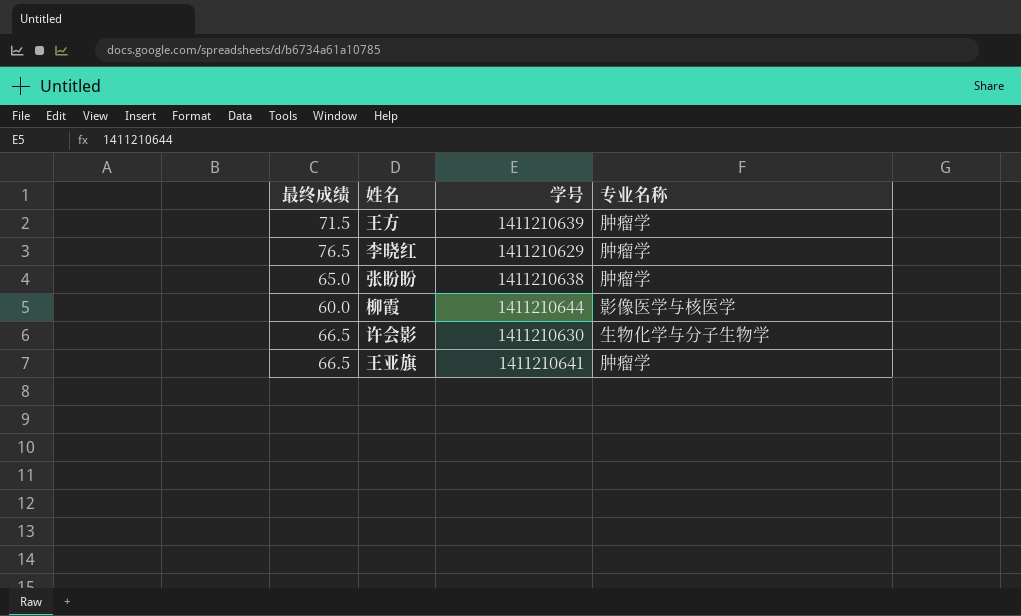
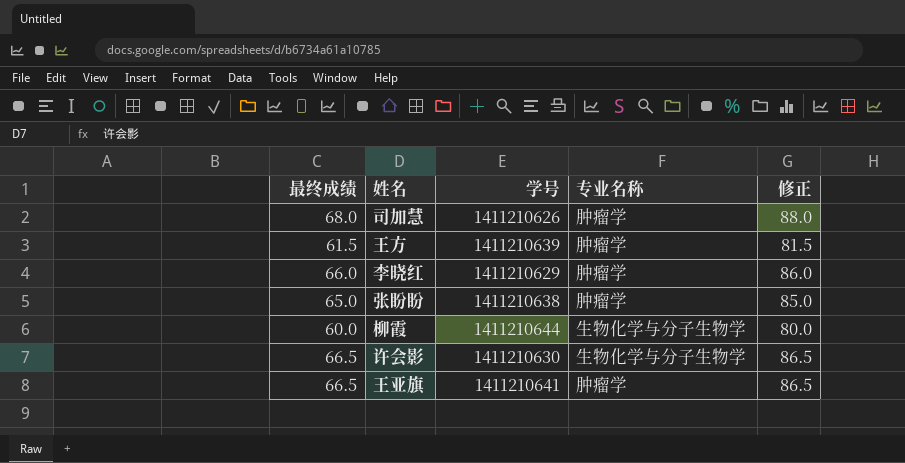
column 修正 | formula: none -> [最终成绩] + 20
row 司加慧: none -> 68.0 | 1411210626 | 肿瘤学 | 88.0
王方 | 最终成绩: 71.5 -> 61.5
李晓红 | 最终成绩: 76.5 -> 66.0
柳霞 | 专业名称: 影像医学与核医学 -> 生物化学与分子生物学

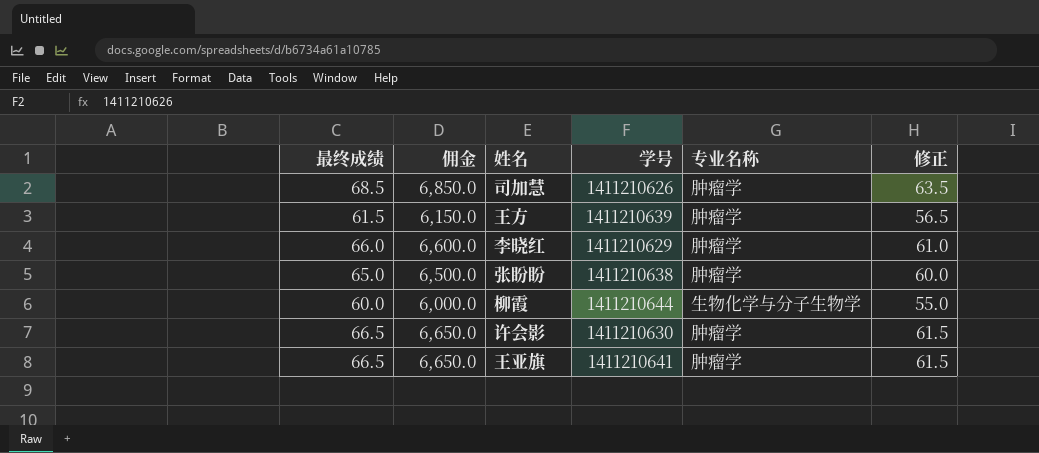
column 佣金 | formula: none -> [最终成绩] * 100
column 修正 | formula: [最终成绩] + 20 -> [最终成绩] - 5
司加慧 | 最终成绩: 68.0 -> 68.5
许会影 | 专业名称: 生物化学与分子生物学 -> 肿瘤学

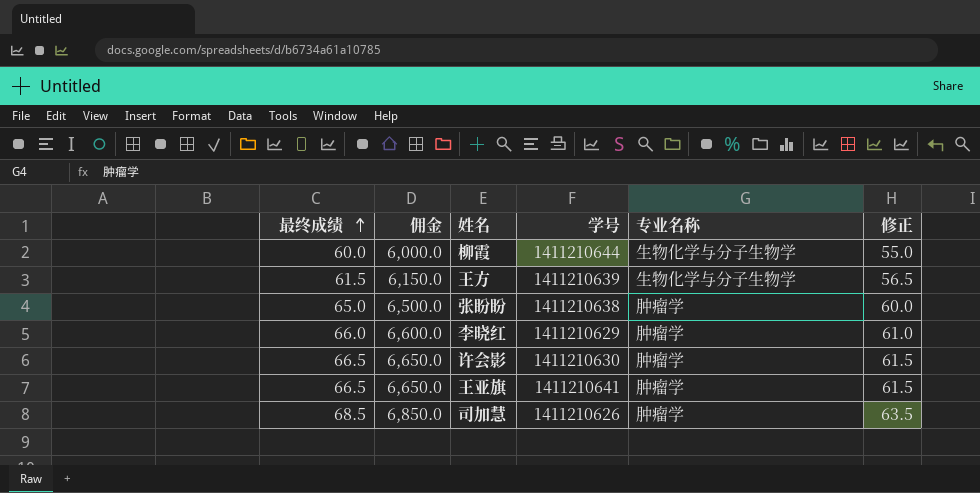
row order: none -> 最终成绩 ascending
王方 | 专业名称: 肿瘤学 -> 生物化学与分子生物学

